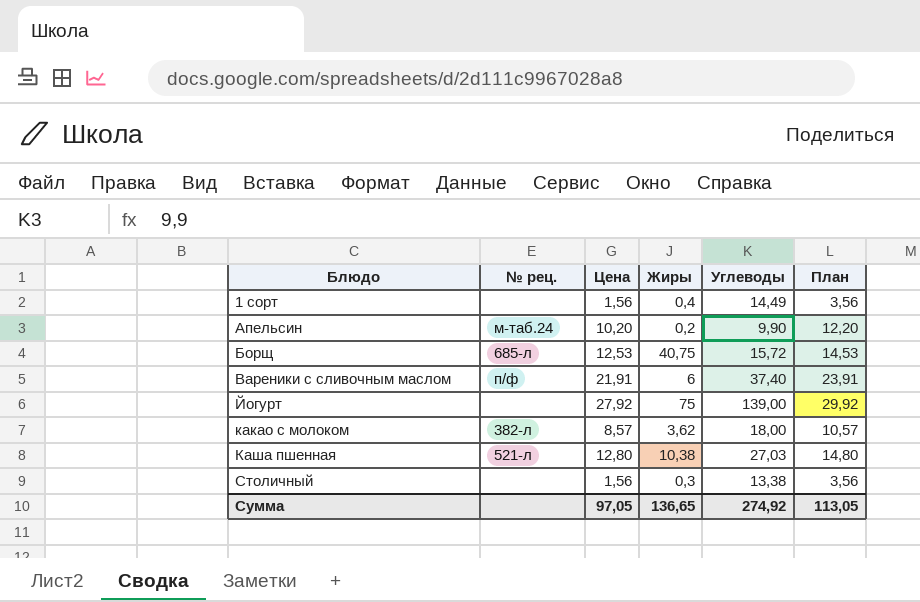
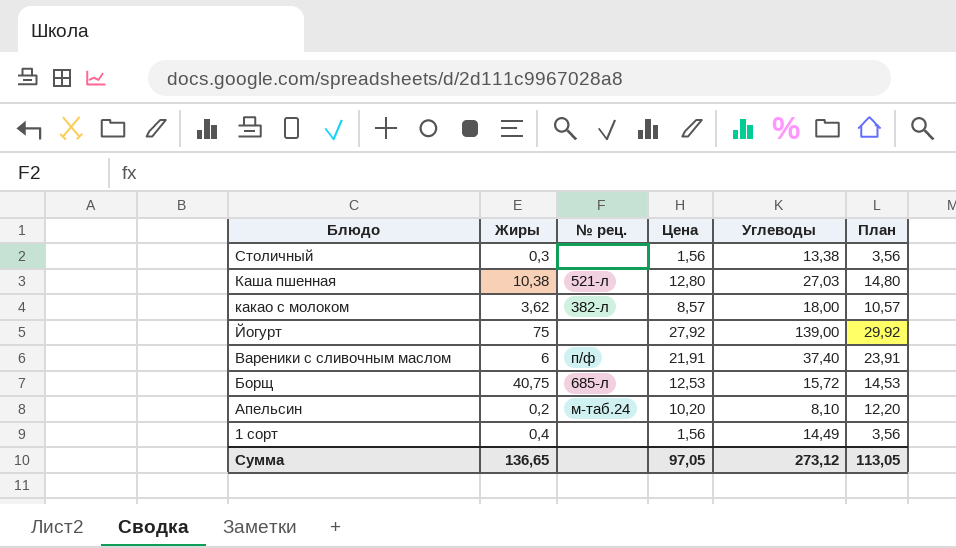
row order: Блюдо ascending -> Блюдо descending
column Жиры | position: 4 -> 2
Апельсин | Углеводы: 9,90 -> 8,10
Сумма | Углеводы: 274,92 -> 273,12

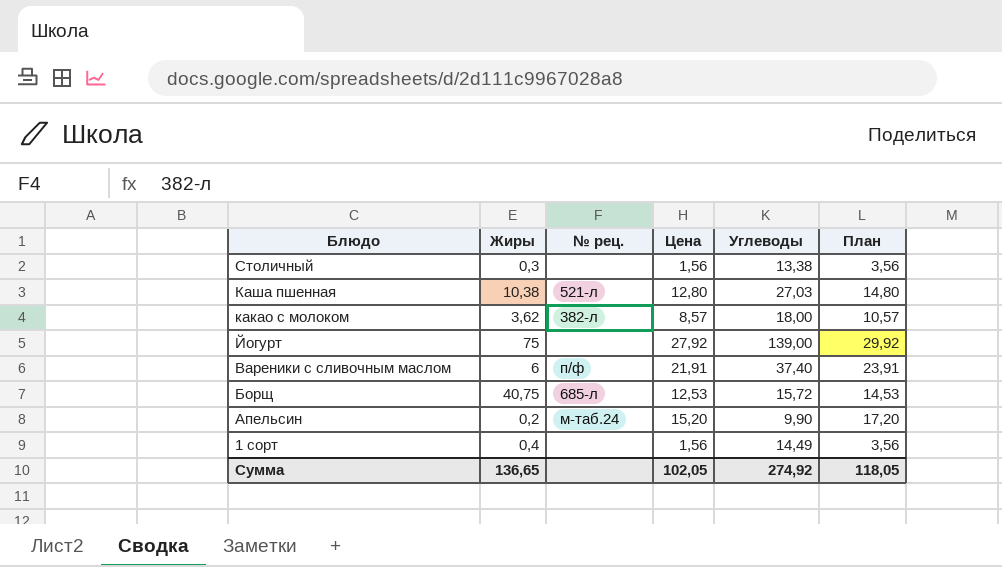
Апельсин | Цена: 10,20 -> 15,20
Апельсин | Углеводы: 8,10 -> 9,90
Апельсин | План: 12,20 -> 17,20
Сумма | Цена: 97,05 -> 102,05
Сумма | Углеводы: 273,12 -> 274,92
Сумма | План: 113,05 -> 118,05

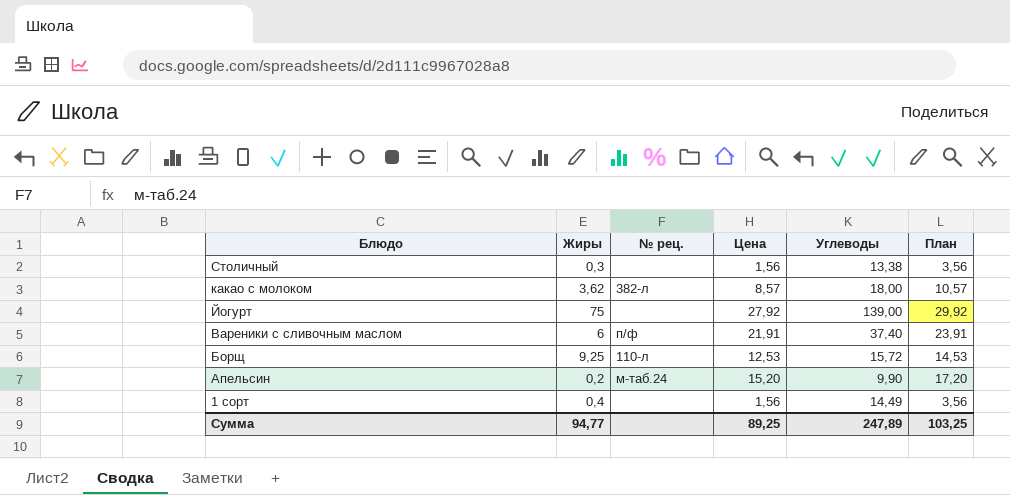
row Каша пшенная: 10,38 | 521-л | 12,80 | 27,03 | 14,80 -> none
Борщ | Жиры: 40,75 -> 9,25
Борщ | № рец.: 685-л -> 110-л
Сумма | Жиры: 136,65 -> 94,77
Сумма | Цена: 102,05 -> 89,25
Сумма | Углеводы: 274,92 -> 247,89
Сумма | План: 118,05 -> 103,25

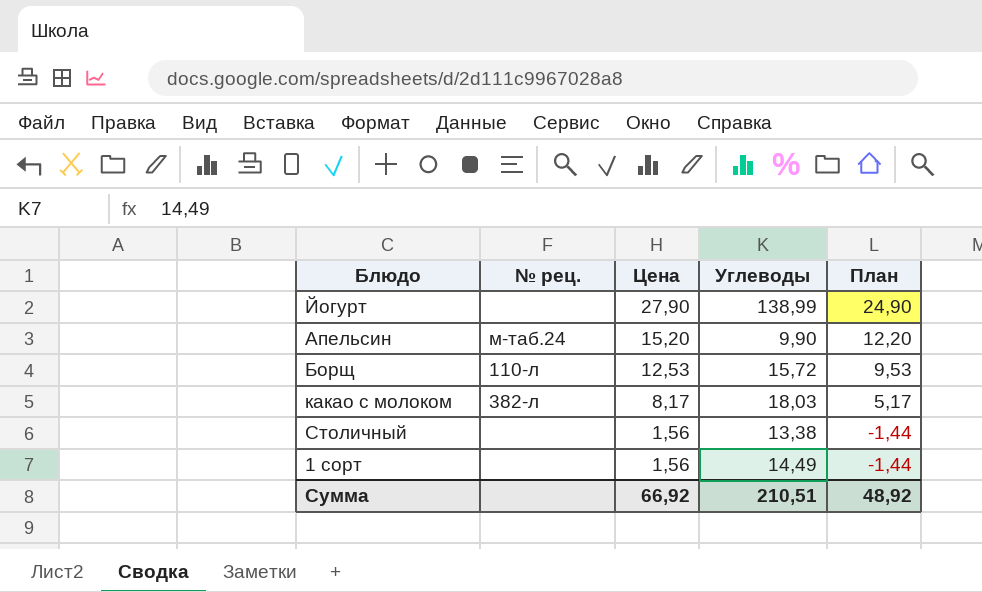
row order: Блюдо descending -> Цена descending
column Жиры | position: 2 -> none
column План | formula: [Цена] + 2 -> [Цена] - 3
row Вареники с сливочным маслом: 6 | п/ф | 21,91 | 37,40 | 23,91 -> none
Йогурт | Цена: 27,92 -> 27,90
Йогурт | Углеводы: 139,00 -> 138,99
какао с молоком | Цена: 8,57 -> 8,17
какао с молоком | Углеводы: 18,00 -> 18,03
Сумма | Цена: 89,25 -> 66,92
Сумма | Углеводы: 247,89 -> 210,51
Сумма | План: 103,25 -> 48,92

